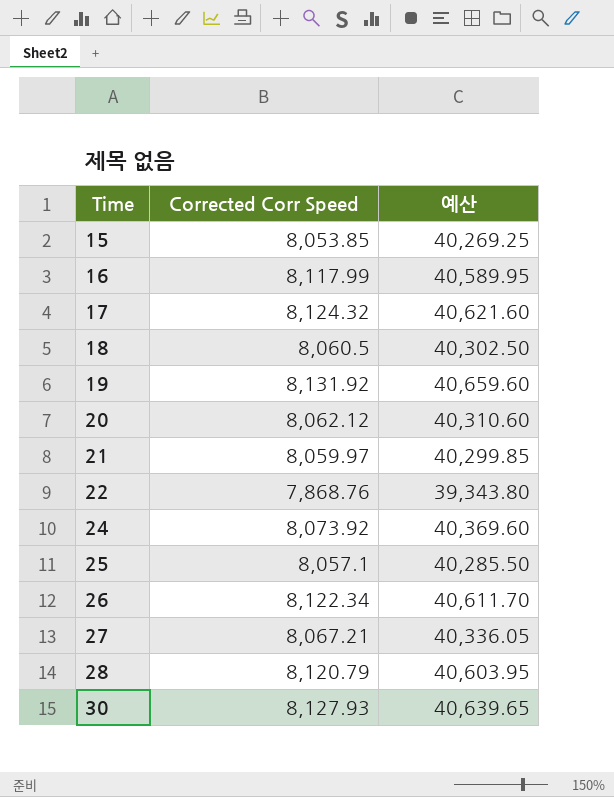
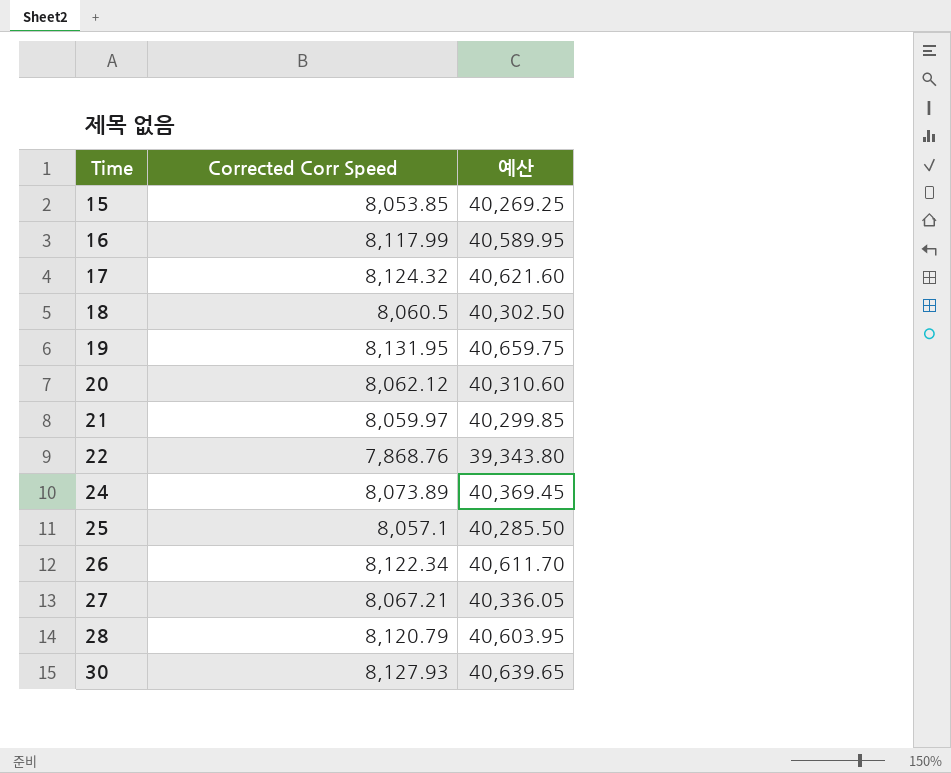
19 | Corrected Corr Speed: 8,131.92 -> 8,131.95
19 | 예산: 40,659.60 -> 40,659.75
24 | Corrected Corr Speed: 8,073.92 -> 8,073.89
24 | 예산: 40,369.60 -> 40,369.45

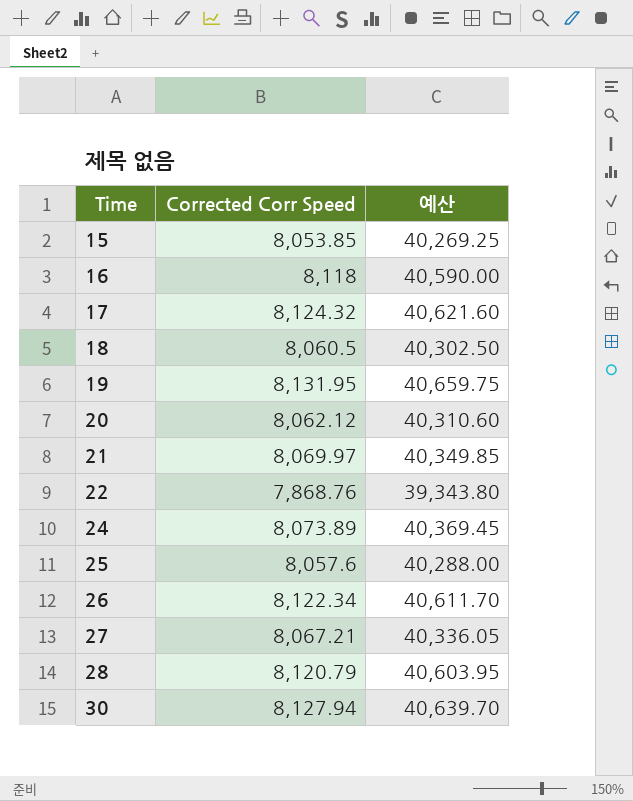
16 | Corrected Corr Speed: 8,117.99 -> 8,118
16 | 예산: 40,589.95 -> 40,590.00
21 | Corrected Corr Speed: 8,059.97 -> 8,069.97
21 | 예산: 40,299.85 -> 40,349.85
25 | Corrected Corr Speed: 8,057.1 -> 8,057.6
25 | 예산: 40,285.50 -> 40,288.00
30 | Corrected Corr Speed: 8,127.93 -> 8,127.94
30 | 예산: 40,639.65 -> 40,639.70

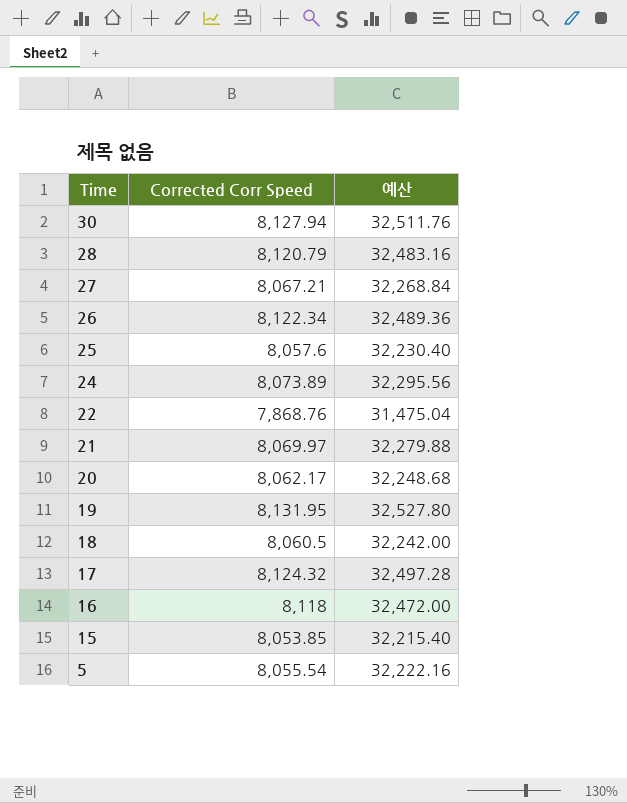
row order: Time ascending -> Time descending
column 예산 | formula: [Corrected Corr Speed] * 5 -> [Corrected Corr Speed] * 4
20 | Corrected Corr Speed: 8,062.12 -> 8,062.17
row 5: none -> 8,055.54 | 32,222.16

